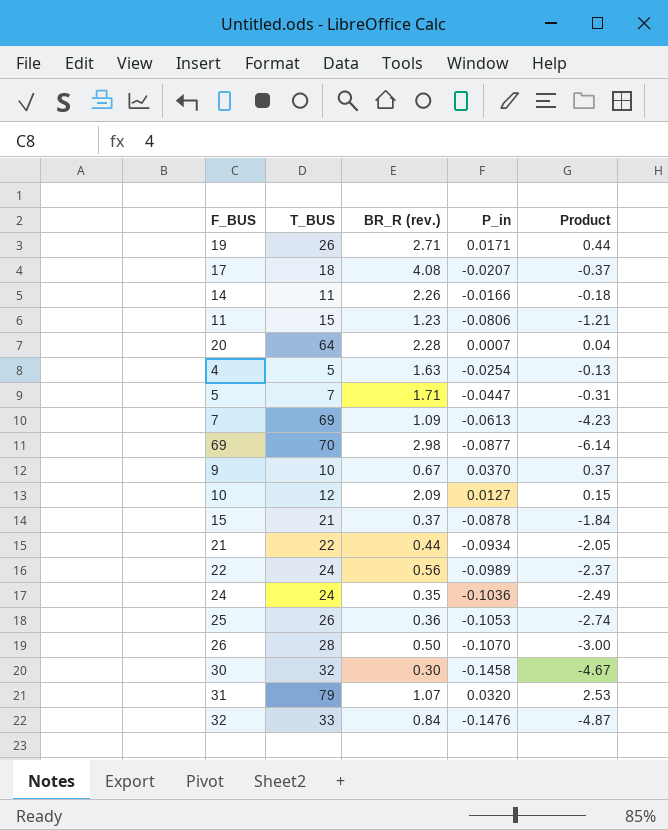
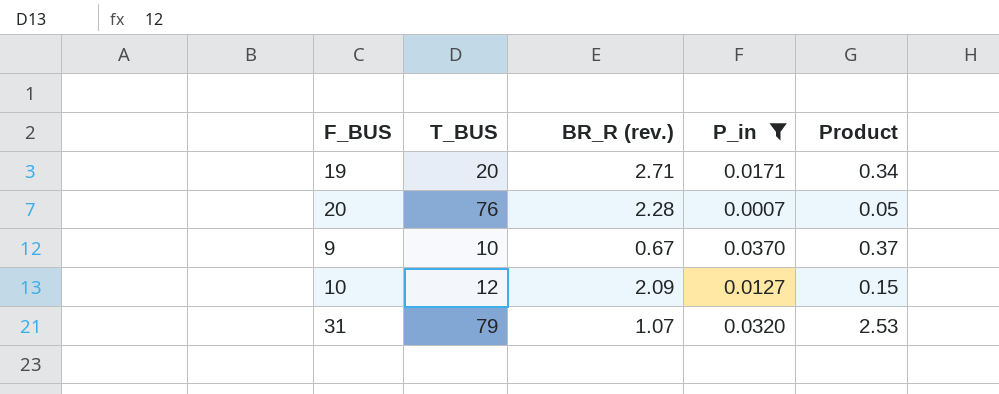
filter: none -> P_in >= 0.0007
19 | T_BUS: 26 -> 20
19 | Product: 0.44 -> 0.34
20 | T_BUS: 64 -> 76
20 | Product: 0.04 -> 0.05

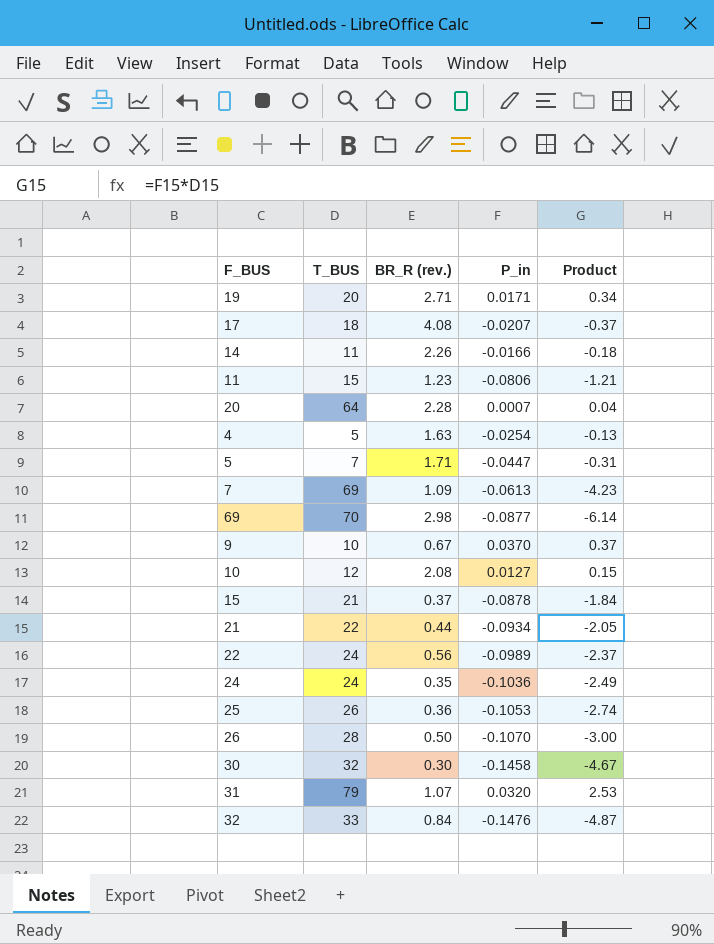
filter: P_in >= 0.0007 -> none
20 | T_BUS: 76 -> 64
20 | Product: 0.05 -> 0.04
10 | BR_R (rev.): 2.09 -> 2.08

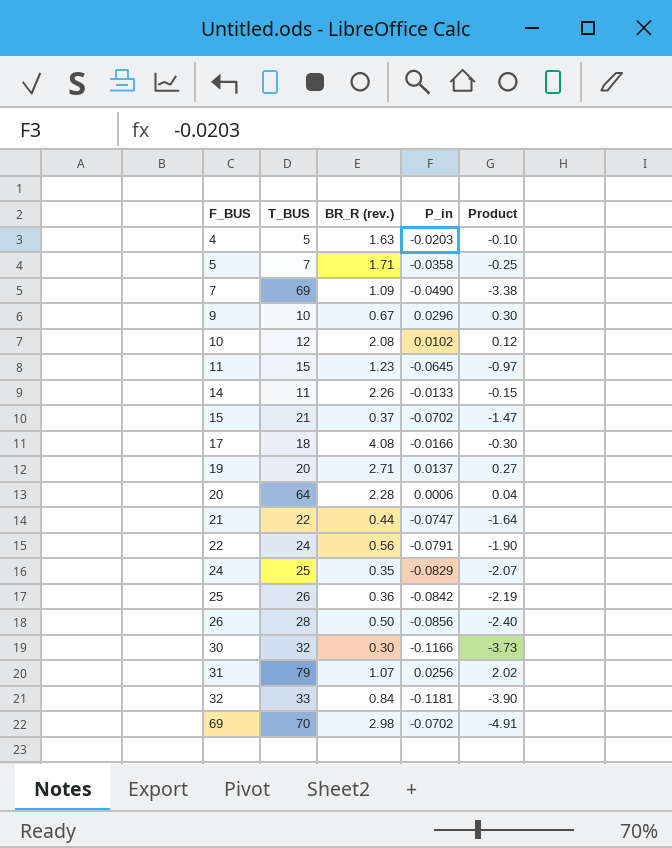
row order: none -> F_BUS ascending
4 | P_in: -0.0254 -> -0.0203
4 | Product: -0.13 -> -0.10
5 | P_in: -0.0447 -> -0.0358
5 | Product: -0.31 -> -0.25
7 | P_in: -0.0613 -> -0.0490
7 | Product: -4.23 -> -3.38
9 | P_in: 0.0370 -> 0.0296
9 | Product: 0.37 -> 0.30
10 | P_in: 0.0127 -> 0.0102
10 | Product: 0.15 -> 0.12
11 | P_in: -0.0806 -> -0.0645
11 | Product: -1.21 -> -0.97
14 | P_in: -0.0166 -> -0.0133
14 | Product: -0.18 -> -0.15
15 | P_in: -0.0878 -> -0.0702
15 | Product: -1.84 -> -1.47
17 | P_in: -0.0207 -> -0.0166
17 | Product: -0.37 -> -0.30
19 | P_in: 0.0171 -> 0.0137
19 | Product: 0.34 -> 0.27
20 | P_in: 0.0007 -> 0.0006
21 | P_in: -0.0934 -> -0.0747
21 | Product: -2.05 -> -1.64
22 | P_in: -0.0989 -> -0.0791
22 | Product: -2.37 -> -1.90
24 | T_BUS: 24 -> 25
24 | P_in: -0.1036 -> -0.0829
24 | Product: -2.49 -> -2.07
25 | P_in: -0.1053 -> -0.0842
25 | Product: -2.74 -> -2.19
26 | P_in: -0.1070 -> -0.0856
26 | Product: -3.00 -> -2.40
30 | P_in: -0.1458 -> -0.1166
30 | Product: -4.67 -> -3.73
31 | P_in: 0.0320 -> 0.0256
31 | Product: 2.53 -> 2.02
32 | P_in: -0.1476 -> -0.1181
32 | Product: -4.87 -> -3.90
69 | P_in: -0.0877 -> -0.0702
69 | Product: -6.14 -> -4.91

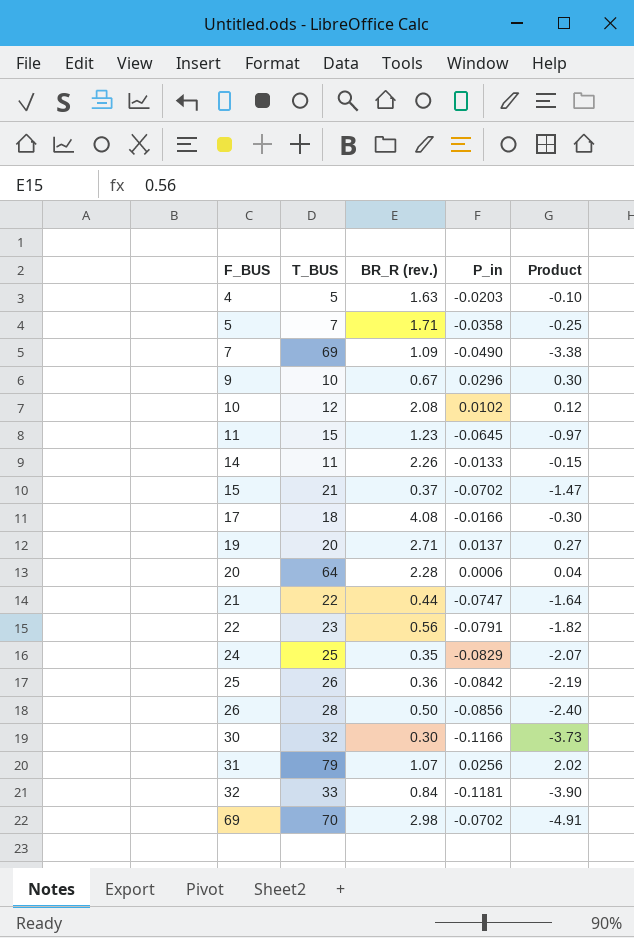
22 | T_BUS: 24 -> 23
22 | Product: -1.90 -> -1.82

